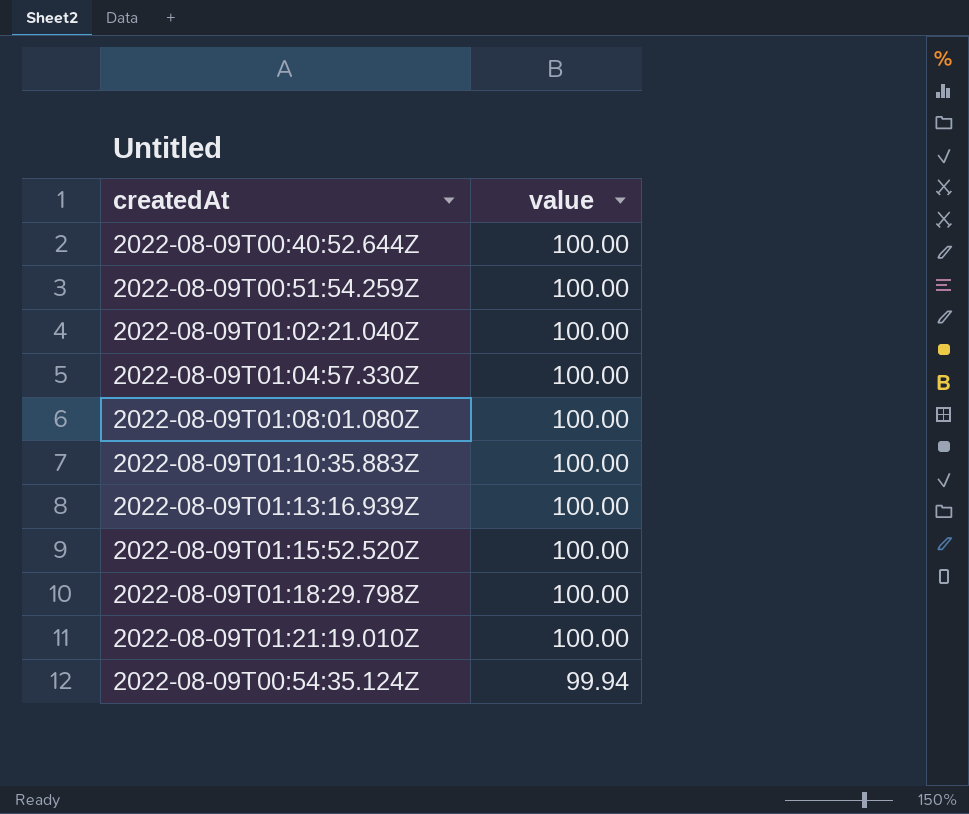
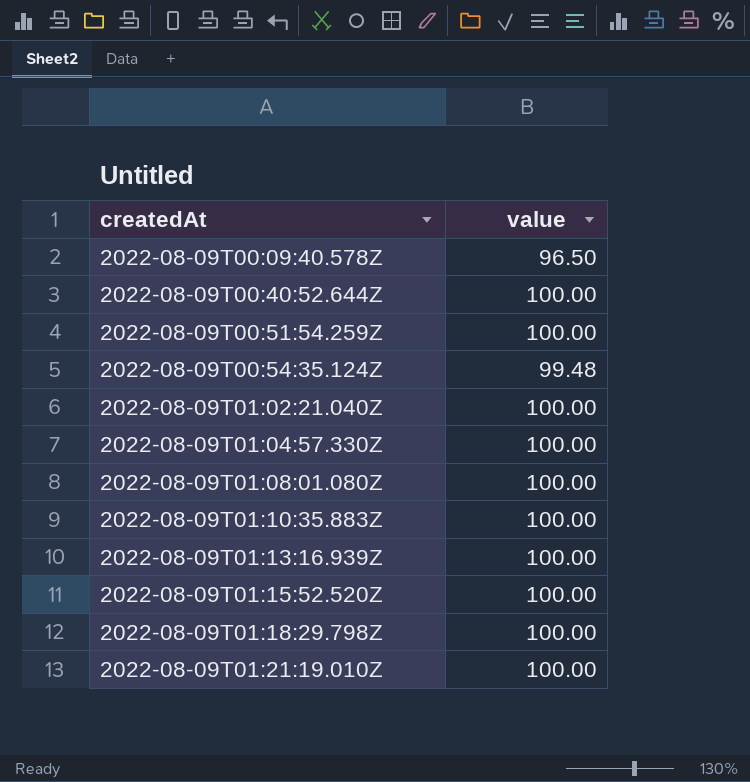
row order: value descending -> createdAt ascending
row 2022-08-09T00:09:40.578Z: none -> 96.50
2022-08-09T00:54:35.124Z | value: 99.94 -> 99.48

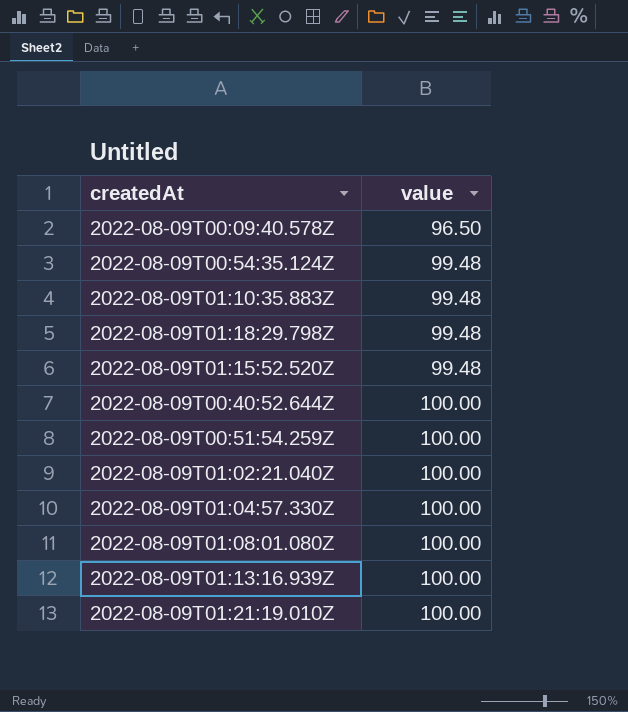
row order: createdAt ascending -> value ascending
2022-08-09T01:10:35.883Z | value: 100.00 -> 99.48
2022-08-09T01:18:29.798Z | value: 100.00 -> 99.48
2022-08-09T01:15:52.520Z | value: 100.00 -> 99.48

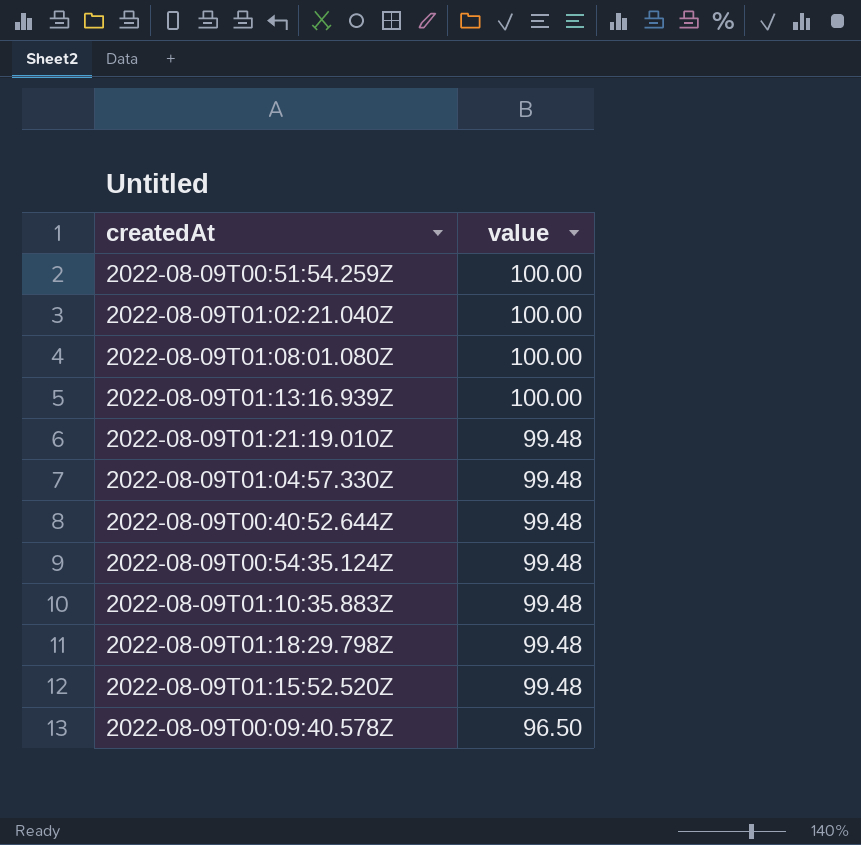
row order: value ascending -> value descending
2022-08-09T01:21:19.010Z | value: 100.00 -> 99.48
2022-08-09T01:04:57.330Z | value: 100.00 -> 99.48
2022-08-09T00:40:52.644Z | value: 100.00 -> 99.48

